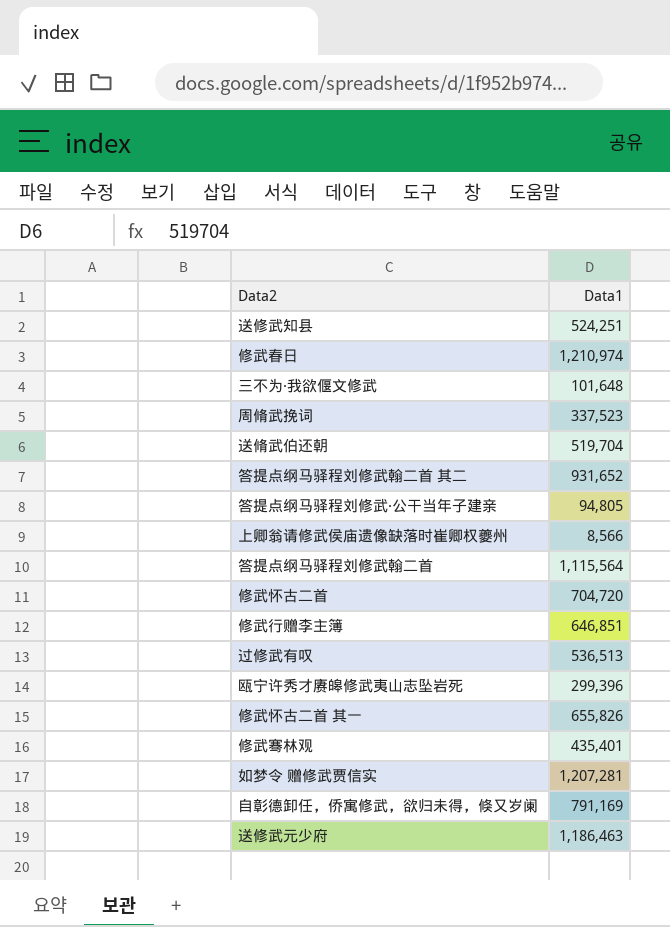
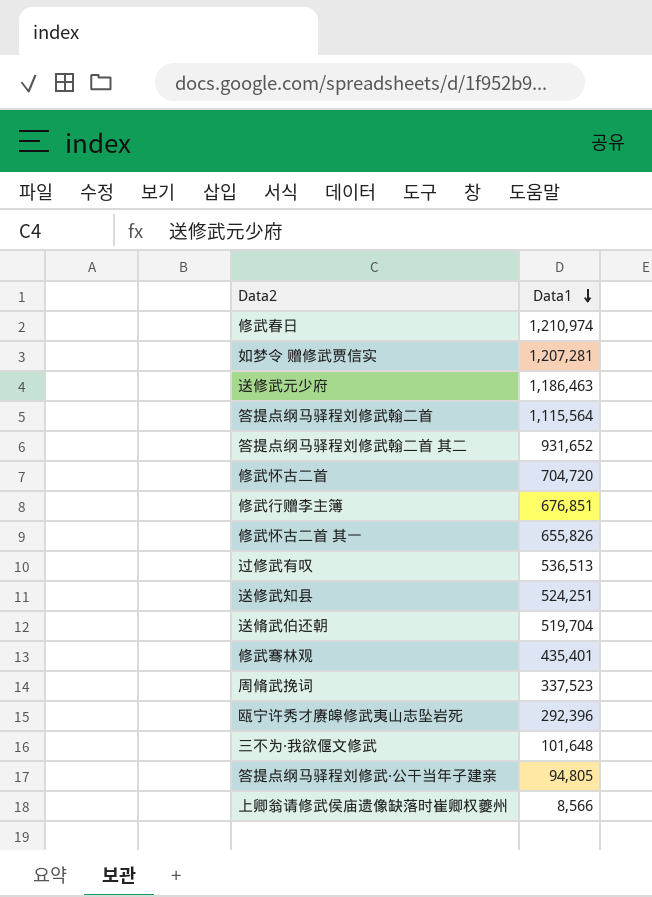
row order: none -> Data1 descending
row 自彰德卸任，侨寓修武，欲归未得，倏又岁阑: 791,169 -> none
修武行赠李主簿 | Data1: 646,851 -> 676,851
瓯宁许秀才赓皞修武夷山志坠岩死 | Data1: 299,396 -> 292,396

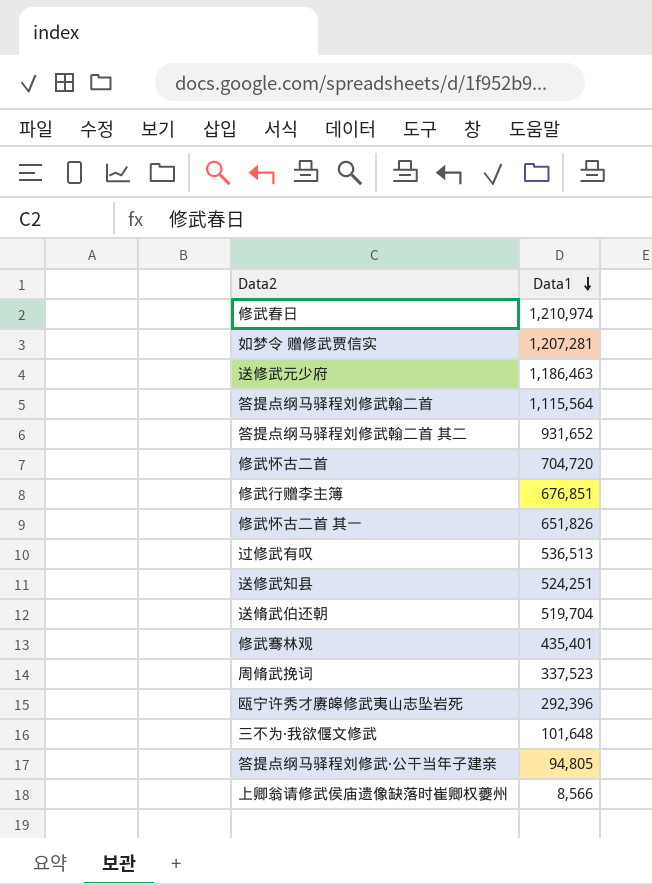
修武怀古二首 其一 | Data1: 655,826 -> 651,826

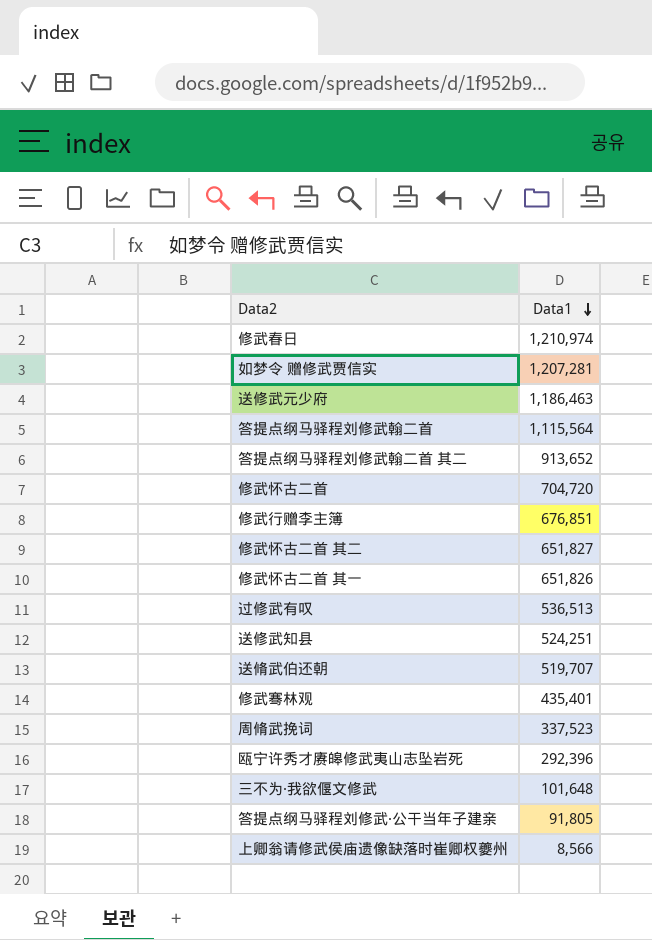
答提点纲马驿程刘修武翰二首 其二 | Data1: 931,652 -> 913,652
row 修武怀古二首 其二: none -> 651,827
送脩武伯还朝 | Data1: 519,704 -> 519,707
答提点纲马驿程刘修武·公干当年子建亲 | Data1: 94,805 -> 91,805

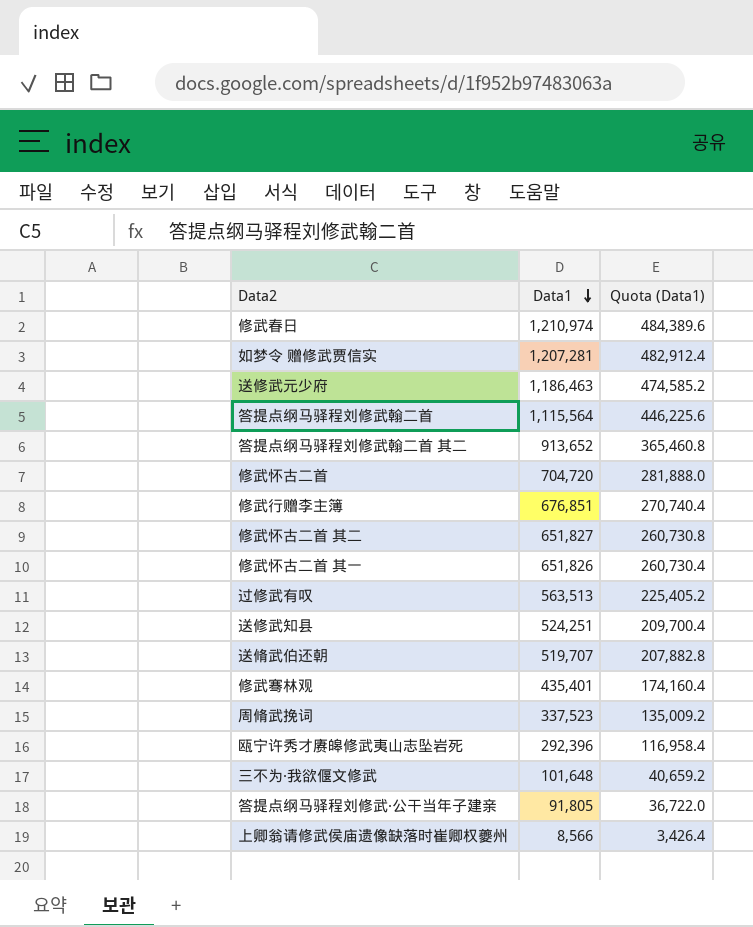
column Quota (Data1) | formula: none -> [Data1] * 0.4
过修武有叹 | Data1: 536,513 -> 563,513

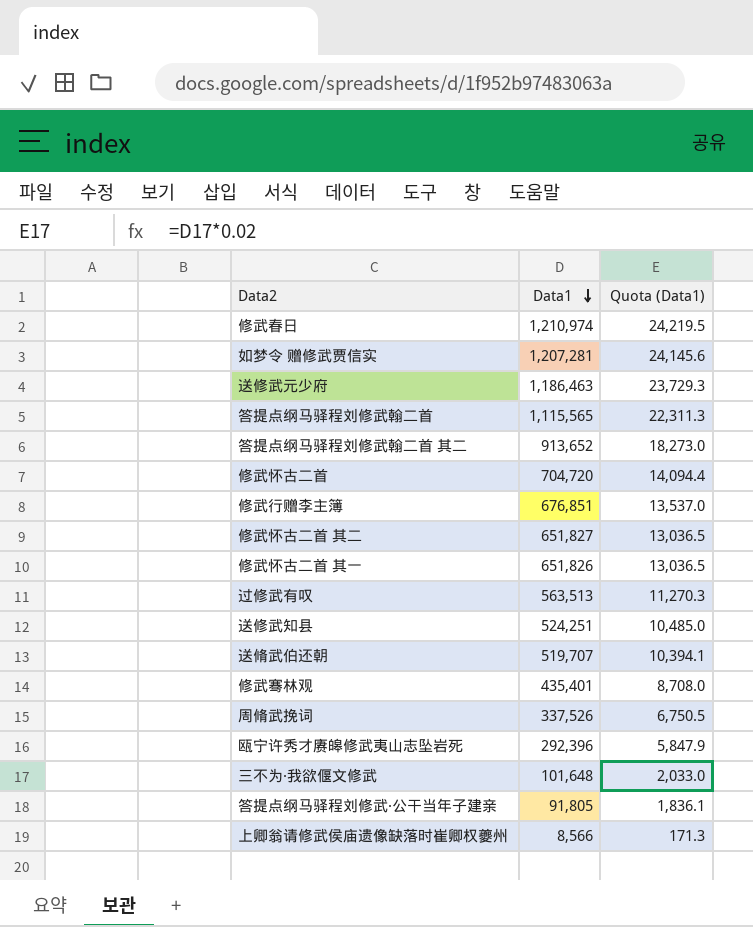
column Quota (Data1) | formula: [Data1] * 0.4 -> [Data1] * 0.02
答提点纲马驿程刘修武翰二首 | Data1: 1,115,564 -> 1,115,565
周脩武挽词 | Data1: 337,523 -> 337,526

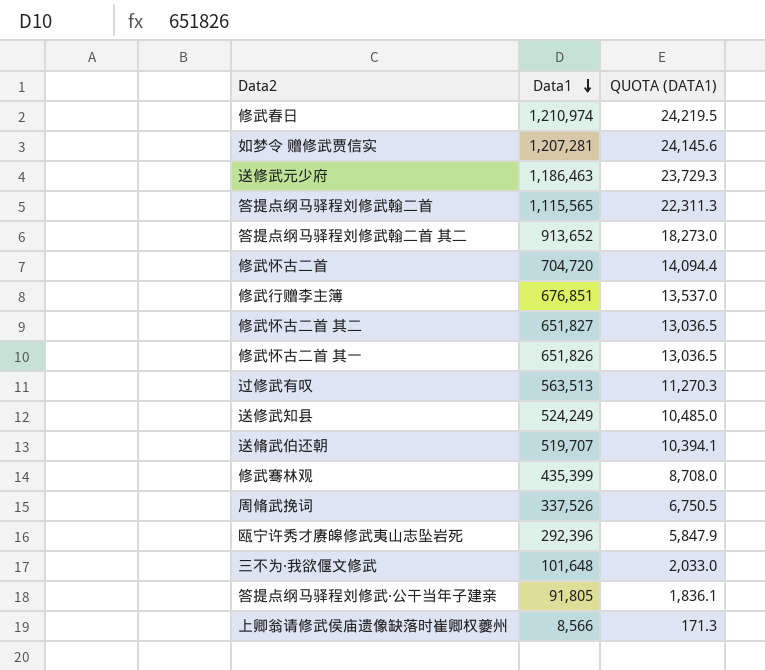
column name: Quota (Data1) -> QUOTA (DATA1)
送修武知县 | Data1: 524,251 -> 524,249
修武骞林观 | Data1: 435,401 -> 435,399

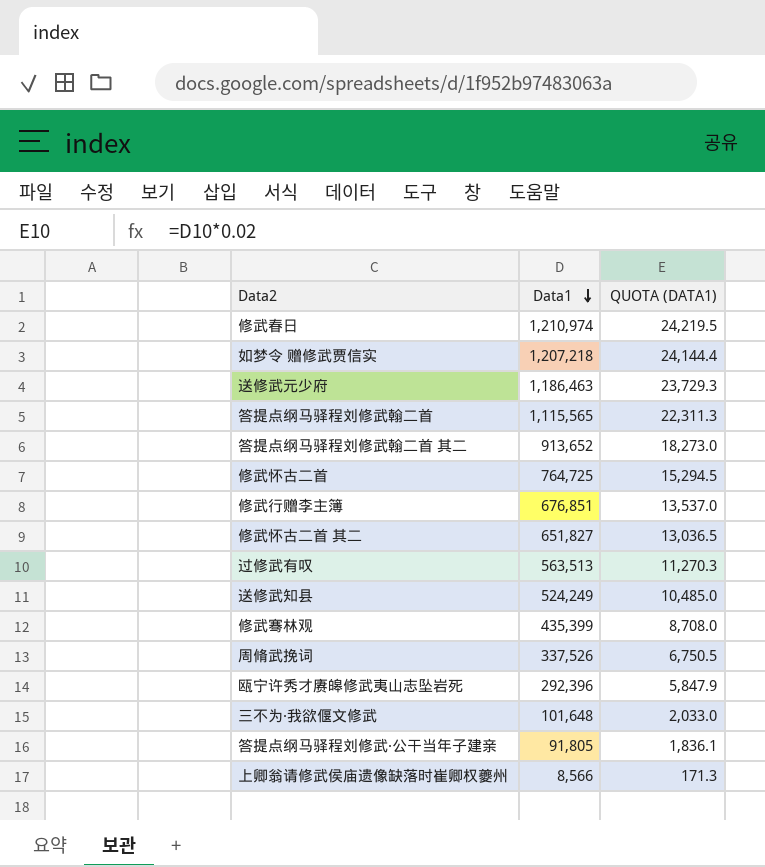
row 修武怀古二首 其一: 651,826 | 13,036.5 -> none
row 送脩武伯还朝: 519,707 | 10,394.1 -> none
如梦令 赠修武贾信实 | Data1: 1,207,281 -> 1,207,218
如梦令 赠修武贾信实 | QUOTA (DATA1): 24,145.6 -> 24,144.4
修武怀古二首 | Data1: 704,720 -> 764,725
修武怀古二首 | QUOTA (DATA1): 14,094.4 -> 15,294.5

